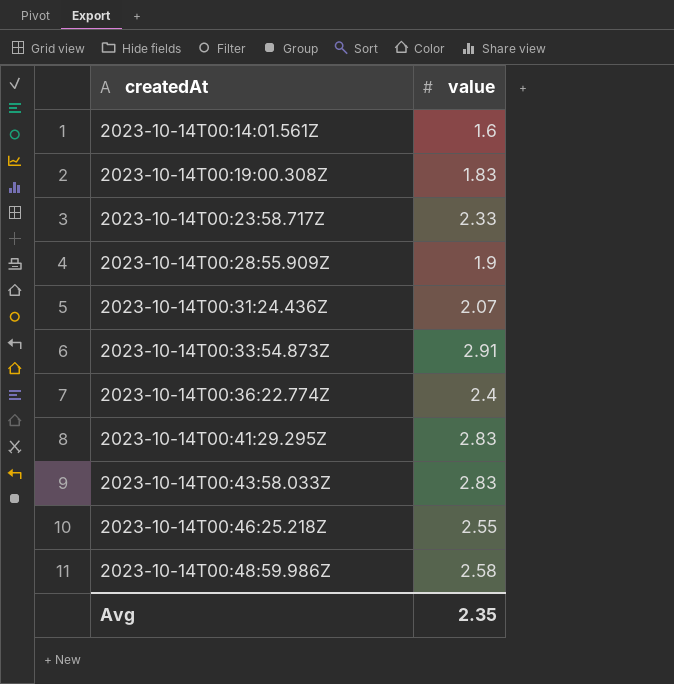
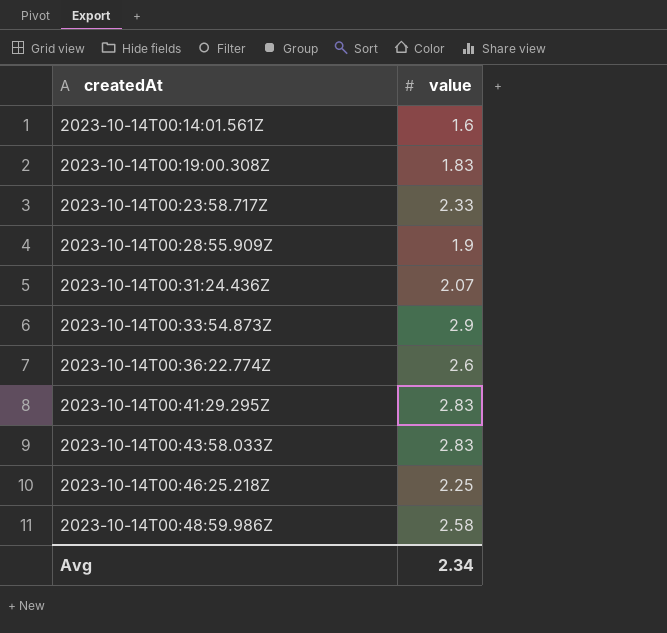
2023-10-14T00:33:54.873Z | value: 2.91 -> 2.9
2023-10-14T00:36:22.774Z | value: 2.4 -> 2.6
2023-10-14T00:46:25.218Z | value: 2.55 -> 2.25
Avg | value: 2.35 -> 2.34

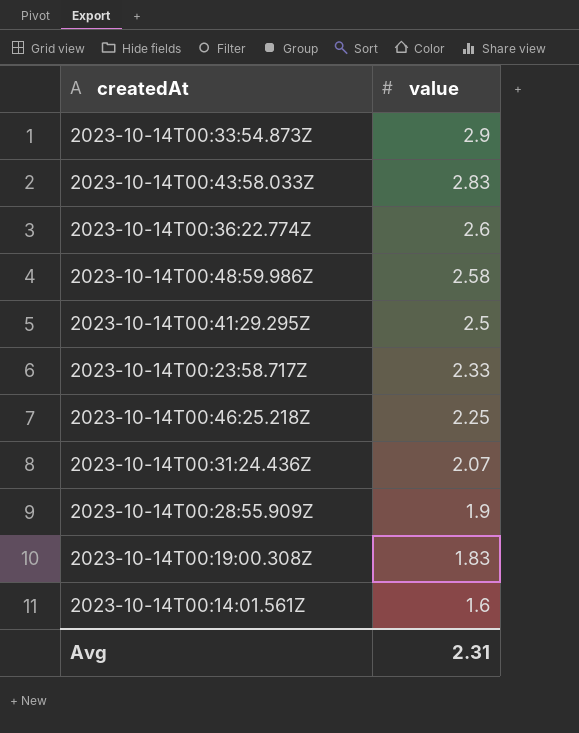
row order: createdAt ascending -> value descending
2023-10-14T00:41:29.295Z | value: 2.83 -> 2.5
Avg | value: 2.34 -> 2.31

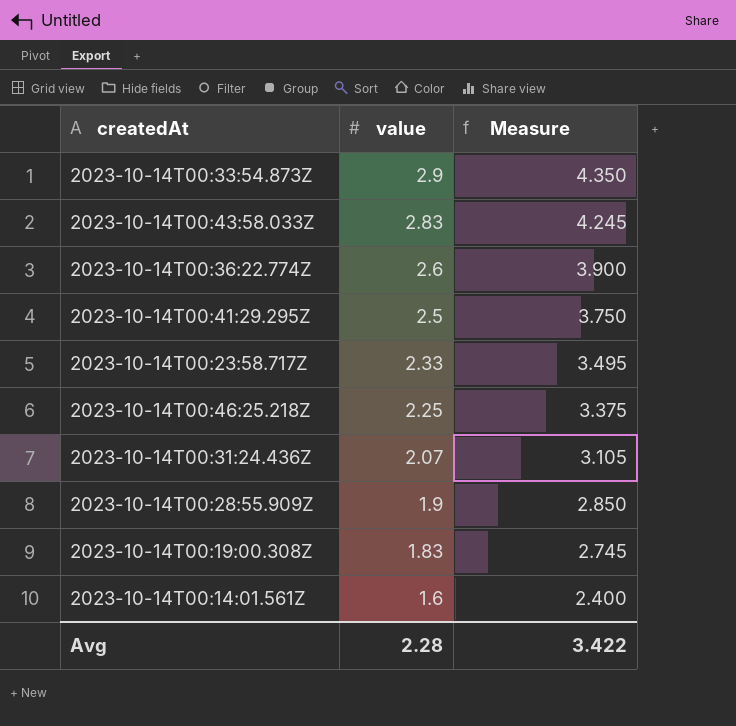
column Measure | formula: none -> [value] * 1.5
row 2023-10-14T00:48:59.986Z: 2.58 -> none
Avg | value: 2.31 -> 2.28

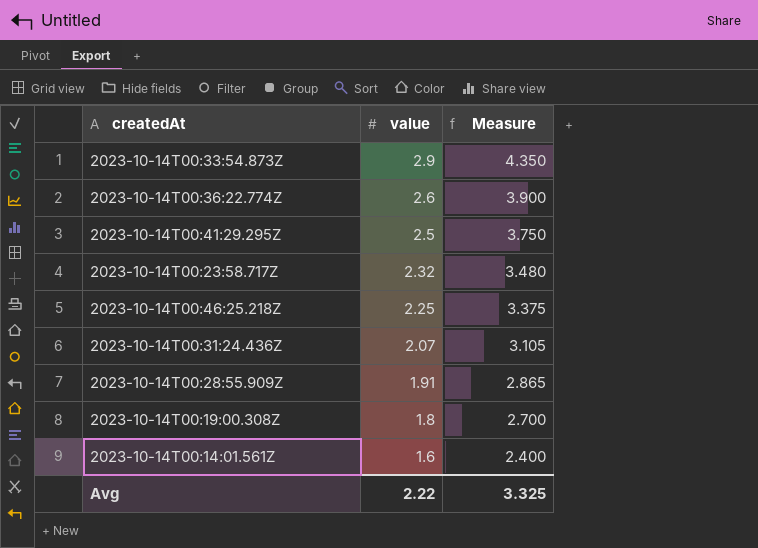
row 2023-10-14T00:43:58.033Z: 2.83 | 4.245 -> none
2023-10-14T00:23:58.717Z | value: 2.33 -> 2.32
2023-10-14T00:23:58.717Z | Measure: 3.495 -> 3.480
2023-10-14T00:28:55.909Z | value: 1.9 -> 1.91
2023-10-14T00:28:55.909Z | Measure: 2.850 -> 2.865
2023-10-14T00:19:00.308Z | value: 1.83 -> 1.8
2023-10-14T00:19:00.308Z | Measure: 2.745 -> 2.700
Avg | value: 2.28 -> 2.22
Avg | Measure: 3.422 -> 3.325

